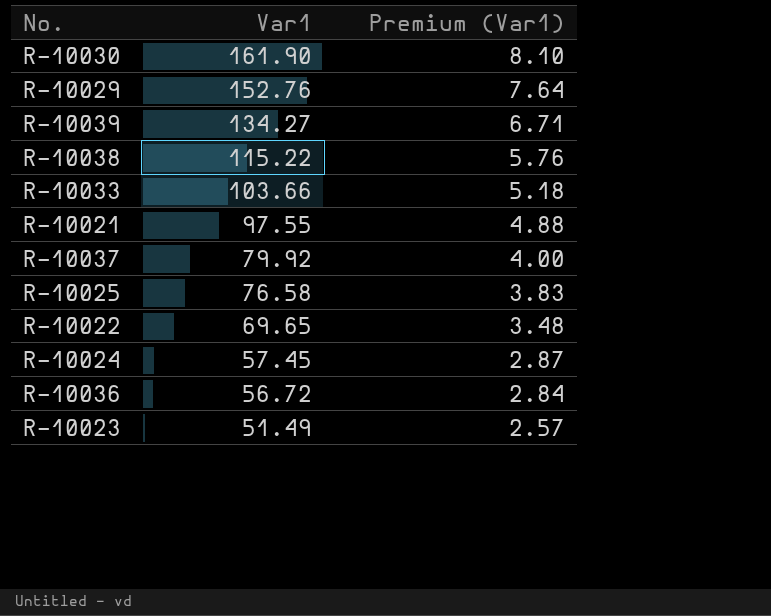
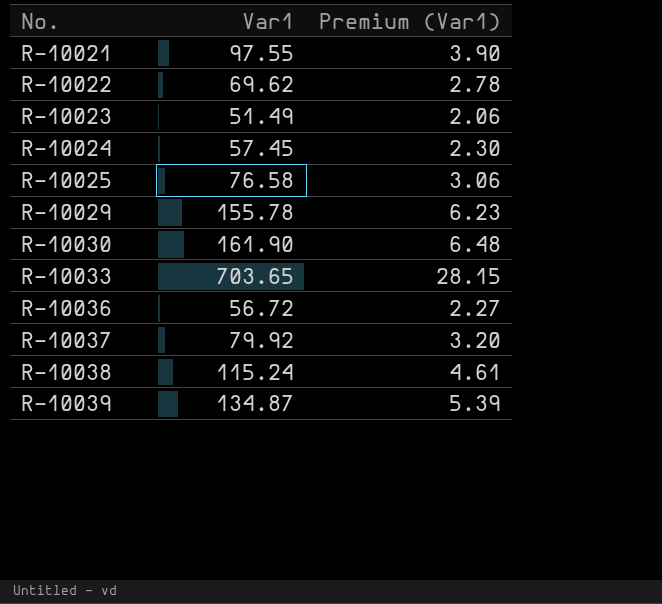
row order: Var1 descending -> No. ascending
column Premium (Var1) | formula: [Var1] * 0.05 -> [Var1] * 0.04
R-10022 | Var1: 69.65 -> 69.62
R-10029 | Var1: 152.76 -> 155.78
R-10033 | Var1: 103.66 -> 703.65
R-10038 | Var1: 115.22 -> 115.24
R-10039 | Var1: 134.27 -> 134.87

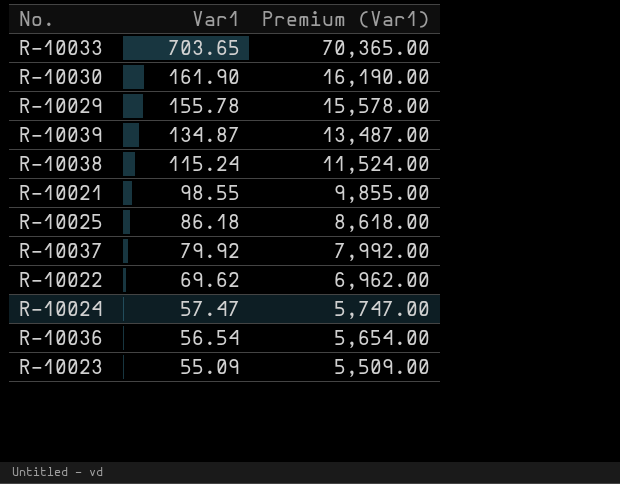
row order: No. ascending -> Var1 descending
column Premium (Var1) | formula: [Var1] * 0.04 -> [Var1] * 100
R-10021 | Var1: 97.55 -> 98.55
R-10025 | Var1: 76.58 -> 86.18
R-10024 | Var1: 57.45 -> 57.47
R-10036 | Var1: 56.72 -> 56.54
R-10023 | Var1: 51.49 -> 55.09

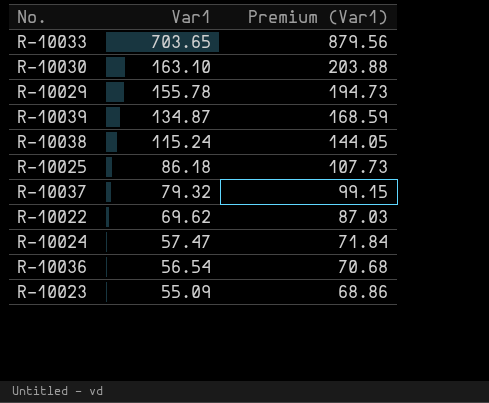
column Premium (Var1) | formula: [Var1] * 100 -> [Var1] * 1.25
row R-10021: 98.55 | 9,855.00 -> none
R-10030 | Var1: 161.90 -> 163.10
R-10037 | Var1: 79.92 -> 79.32

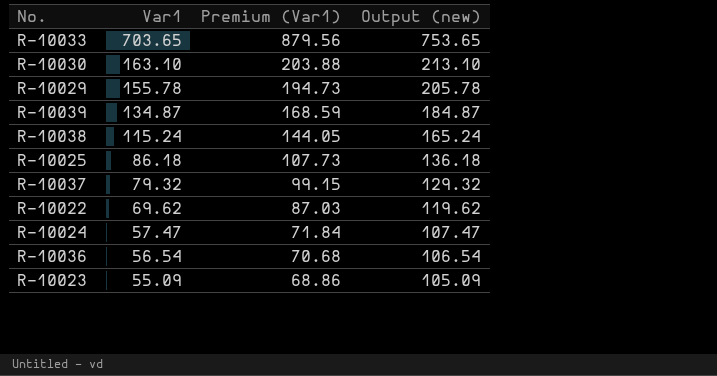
column Output (new) | formula: none -> [Var1] + 50

